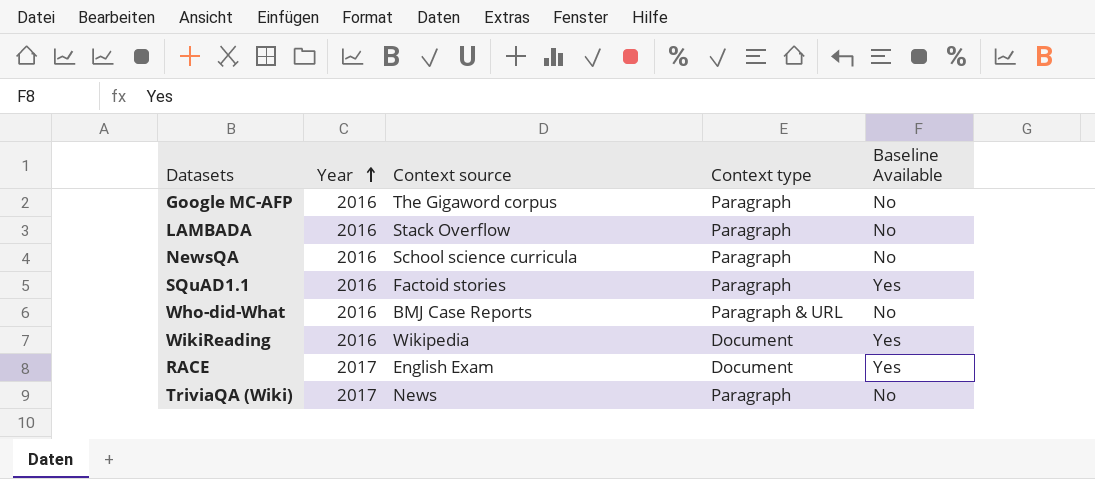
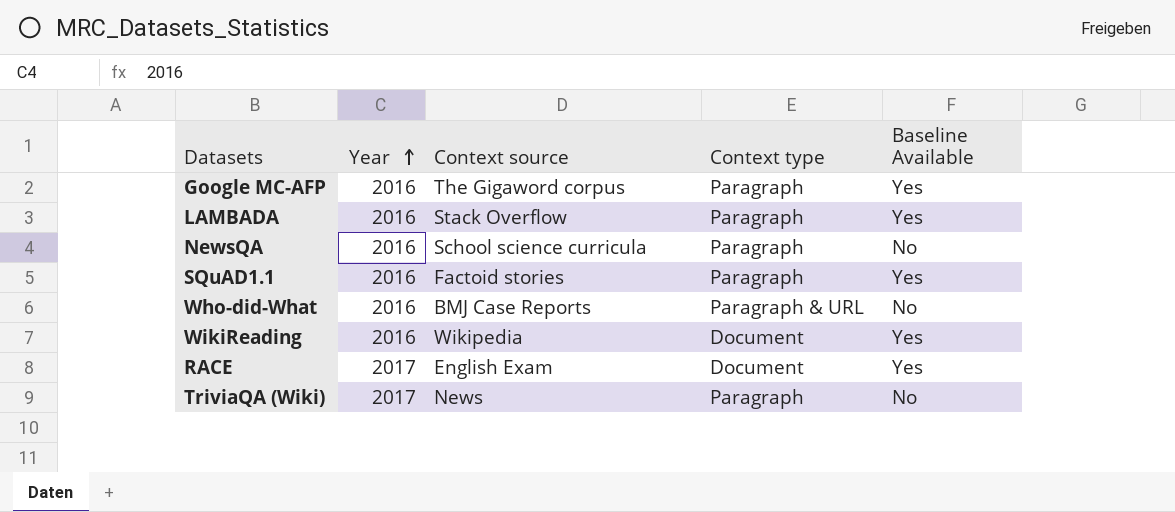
Google MC-AFP | Baseline Available: No -> Yes
LAMBADA | Baseline Available: No -> Yes

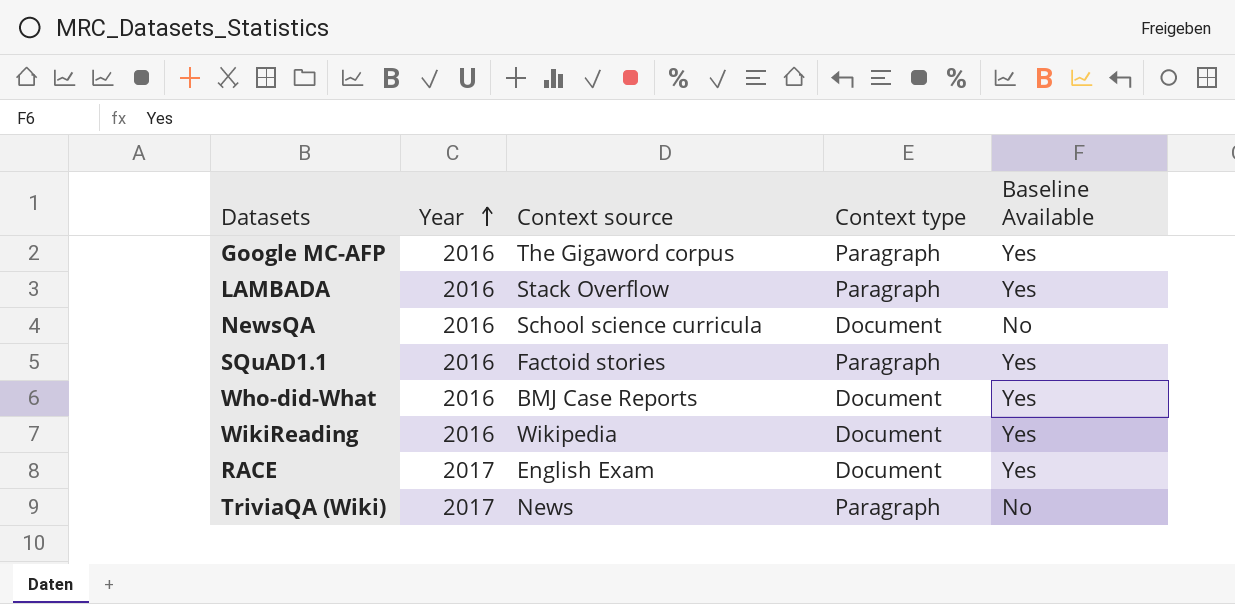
NewsQA | Context type: Paragraph -> Document
Who-did-What | Context type: Paragraph & URL -> Document
Who-did-What | Baseline Available: No -> Yes

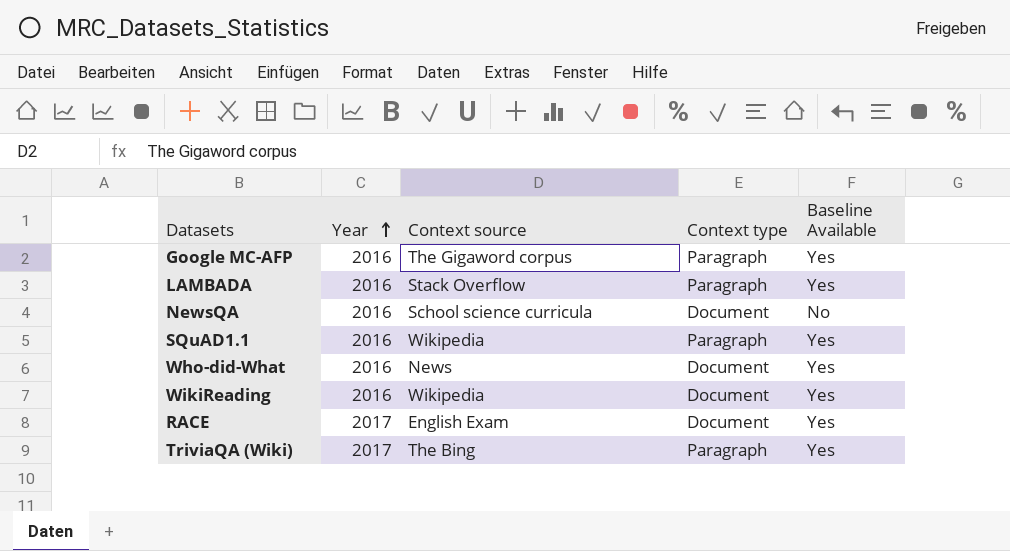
SQuAD1.1 | Context source: Factoid stories -> Wikipedia
Who-did-What | Context source: BMJ Case Reports -> News
TriviaQA (Wiki) | Context source: News -> The Bing
TriviaQA (Wiki) | Baseline Available: No -> Yes

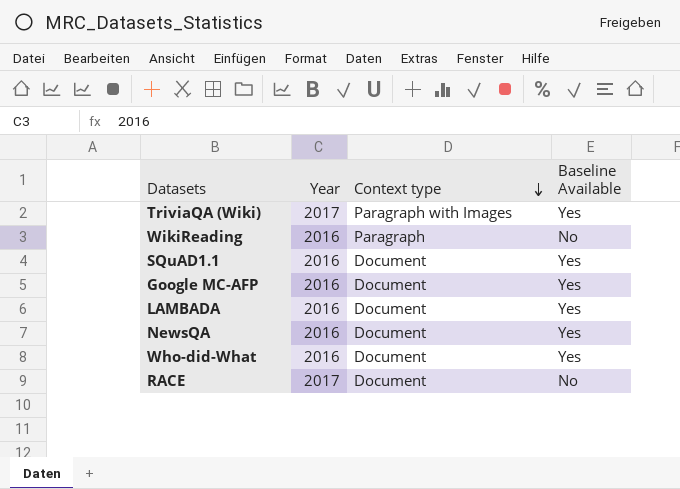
row order: Year ascending -> Context type descending
column Context source | position: 3 -> none
TriviaQA (Wiki) | Context type: Paragraph -> Paragraph with Images
WikiReading | Context type: Document -> Paragraph
WikiReading | Baseline Available: Yes -> No
SQuAD1.1 | Context type: Paragraph -> Document
Google MC-AFP | Context type: Paragraph -> Document
LAMBADA | Context type: Paragraph -> Document
NewsQA | Baseline Available: No -> Yes
RACE | Baseline Available: Yes -> No

